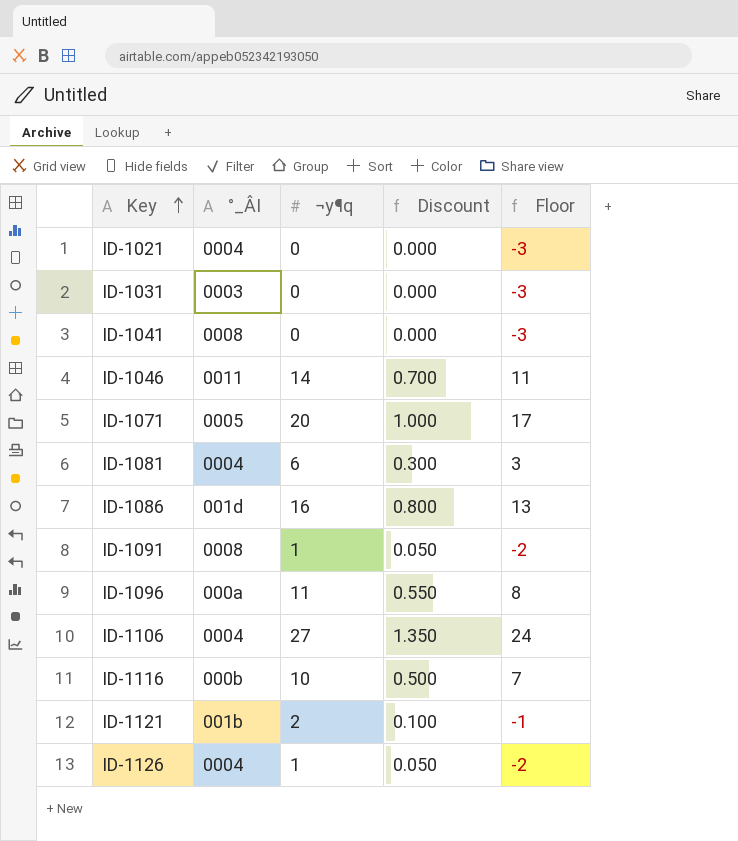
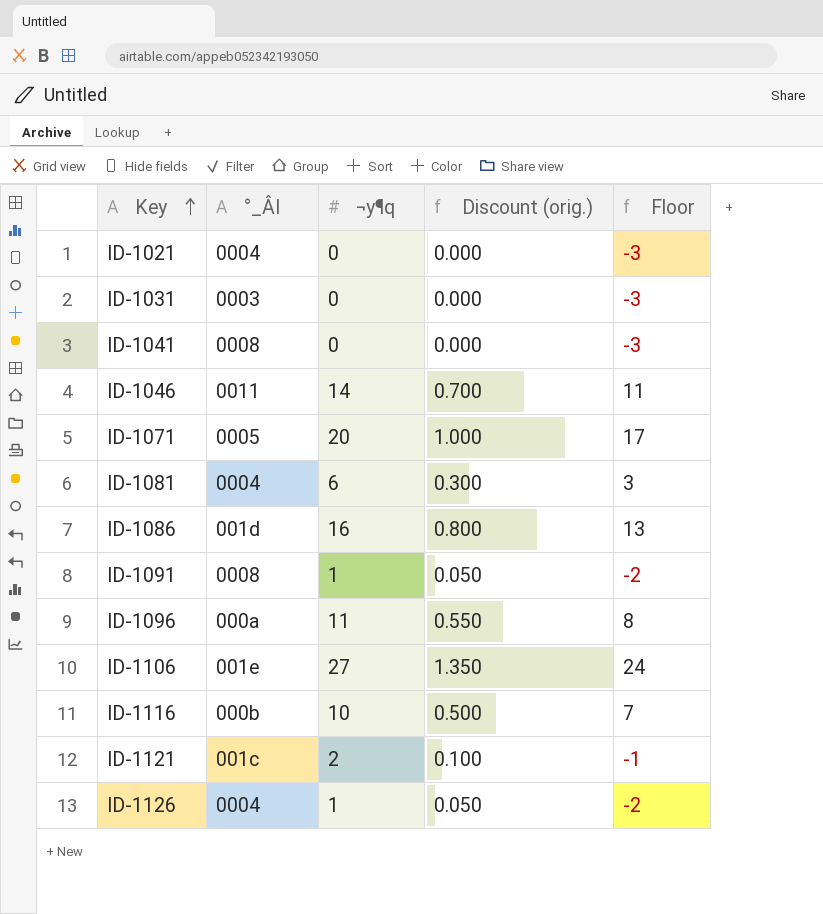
column name: Discount -> Discount (orig.)
ID-1106 | °_ÂI: 0004 -> 001e
ID-1121 | °_ÂI: 001b -> 001c

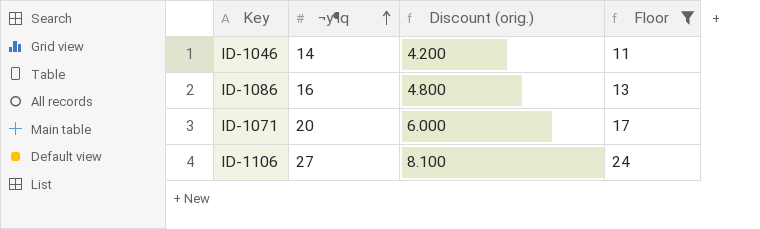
filter: none -> Floor >= 11
row order: Key ascending -> ¬y¶q ascending
column °_ÂI | position: 2 -> none
column Discount (orig.) | formula: [¬y¶q] * 0.05 -> [¬y¶q] * 0.3

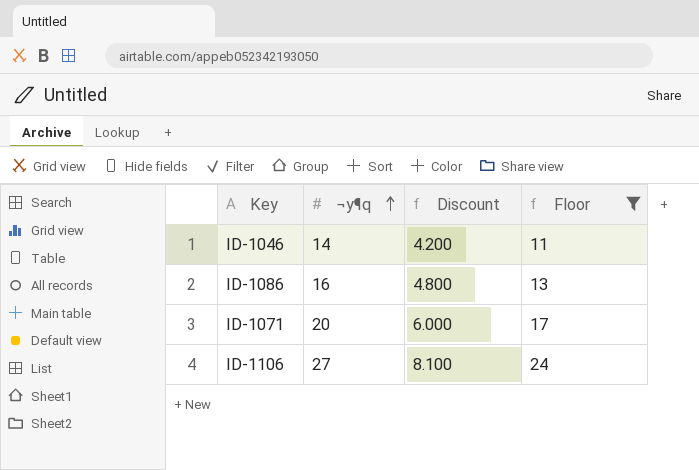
column name: Discount (orig.) -> Discount

